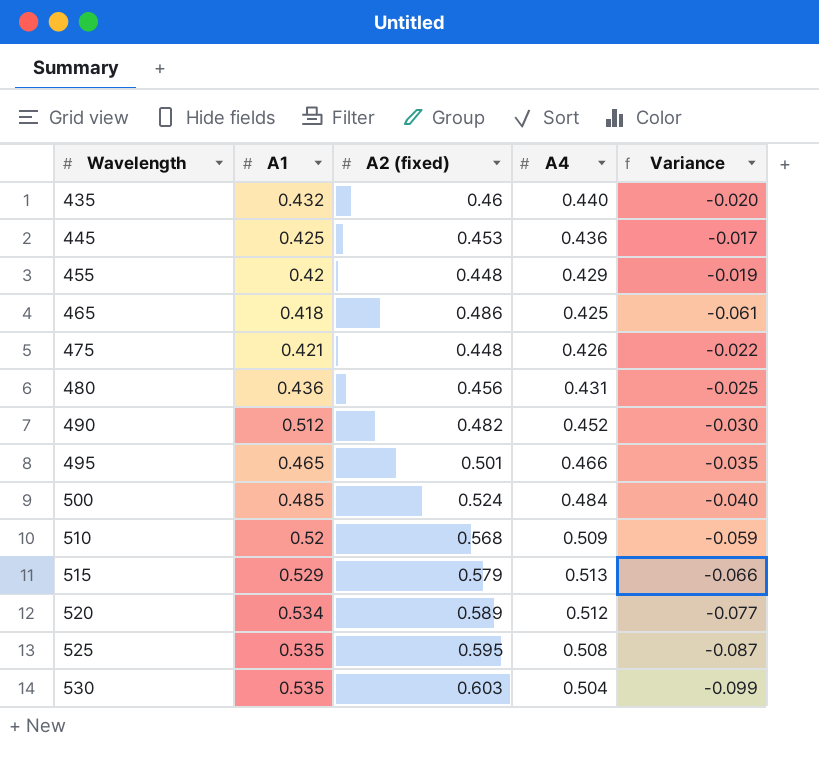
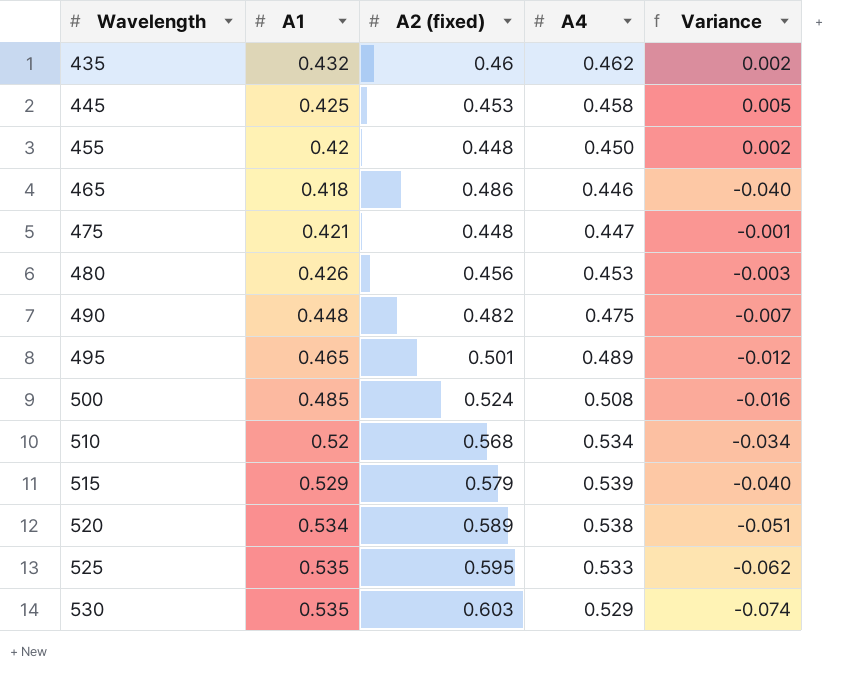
435 | A4: 0.440 -> 0.462
435 | Variance: -0.020 -> 0.002
445 | A4: 0.436 -> 0.458
445 | Variance: -0.017 -> 0.005
455 | A4: 0.429 -> 0.450
455 | Variance: -0.019 -> 0.002
465 | A4: 0.425 -> 0.446
465 | Variance: -0.061 -> -0.040
475 | A4: 0.426 -> 0.447
475 | Variance: -0.022 -> -0.001
480 | A1: 0.436 -> 0.426
480 | A4: 0.431 -> 0.453
480 | Variance: -0.025 -> -0.003
490 | A1: 0.512 -> 0.448
490 | A4: 0.452 -> 0.475
490 | Variance: -0.030 -> -0.007
495 | A4: 0.466 -> 0.489
495 | Variance: -0.035 -> -0.012
500 | A4: 0.484 -> 0.508
500 | Variance: -0.040 -> -0.016
510 | A4: 0.509 -> 0.534
510 | Variance: -0.059 -> -0.034
515 | A4: 0.513 -> 0.539
515 | Variance: -0.066 -> -0.040
520 | A4: 0.512 -> 0.538
520 | Variance: -0.077 -> -0.051
525 | A4: 0.508 -> 0.533
525 | Variance: -0.087 -> -0.062
530 | A4: 0.504 -> 0.529
530 | Variance: -0.099 -> -0.074

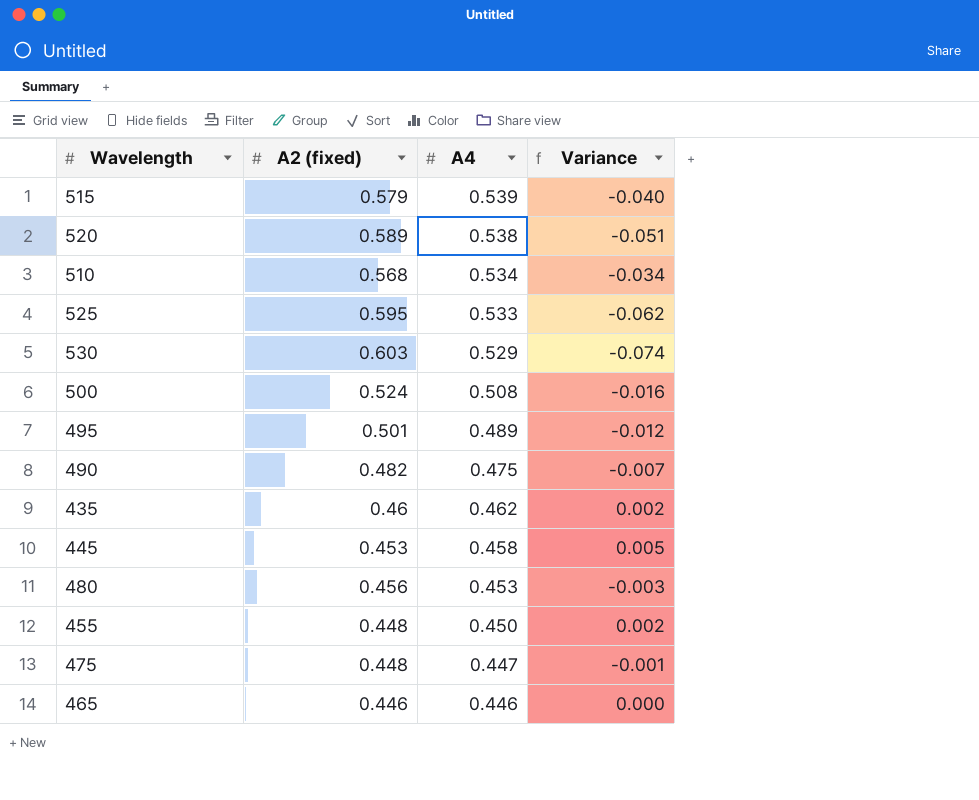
row order: Wavelength ascending -> A4 descending
column A1 | position: 2 -> none
465 | A2 (fixed): 0.486 -> 0.446
465 | Variance: -0.040 -> 0.000

